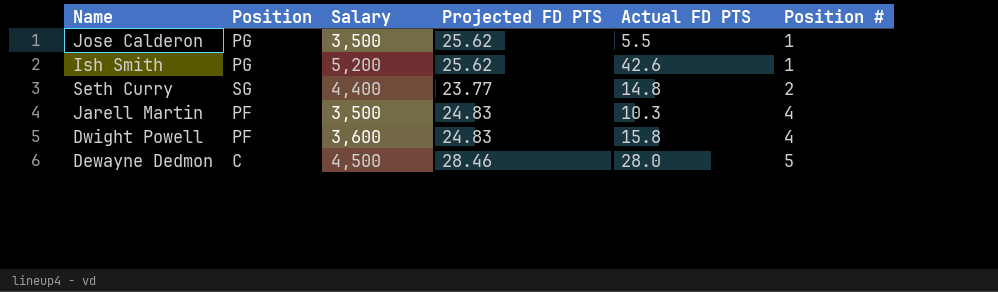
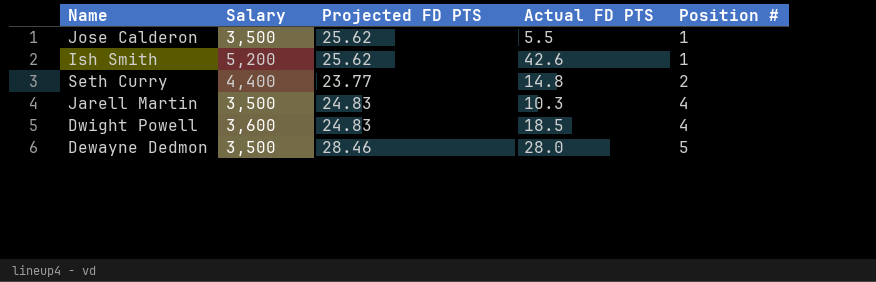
column Position | position: 2 -> none
Dwight Powell | Actual FD PTS: 15.8 -> 18.5
Dewayne Dedmon | Salary: 4,500 -> 3,500

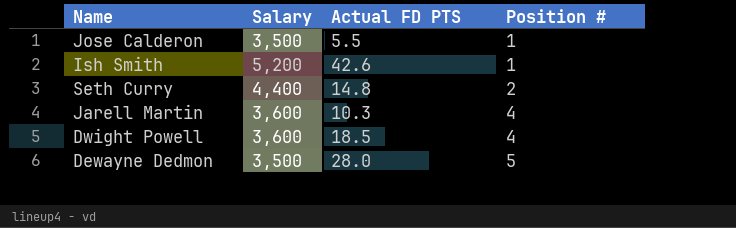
column Projected FD PTS | position: 3 -> none
Jarell Martin | Salary: 3,500 -> 3,600

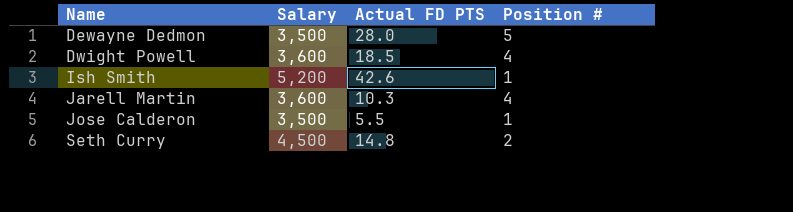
row order: Position # ascending -> Name ascending
Seth Curry | Salary: 4,400 -> 4,500

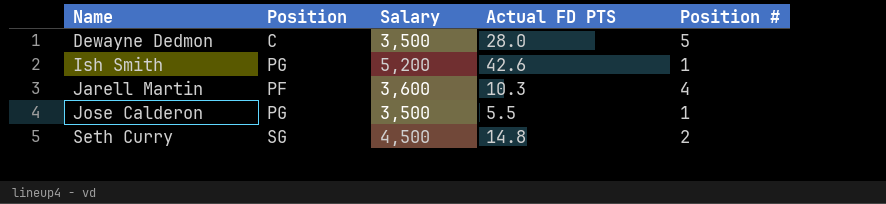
column Position | position: none -> 2
row Dwight Powell: 3,600 | 18.5 | 4 -> none

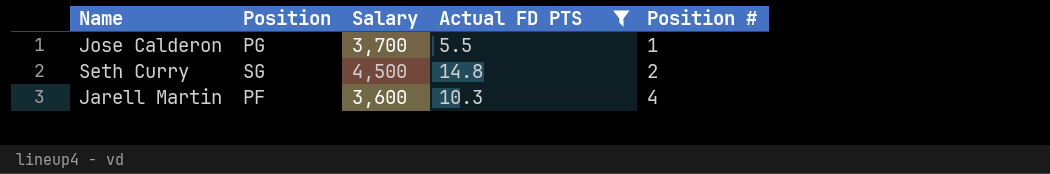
filter: none -> Actual FD PTS <= 14.8
row order: Name ascending -> Position # ascending
Jose Calderon | Salary: 3,500 -> 3,700

